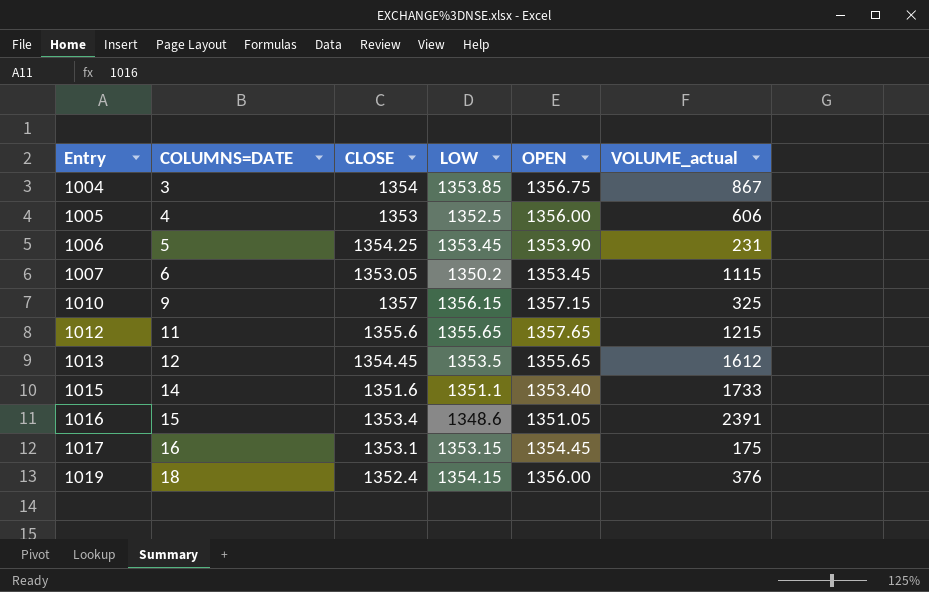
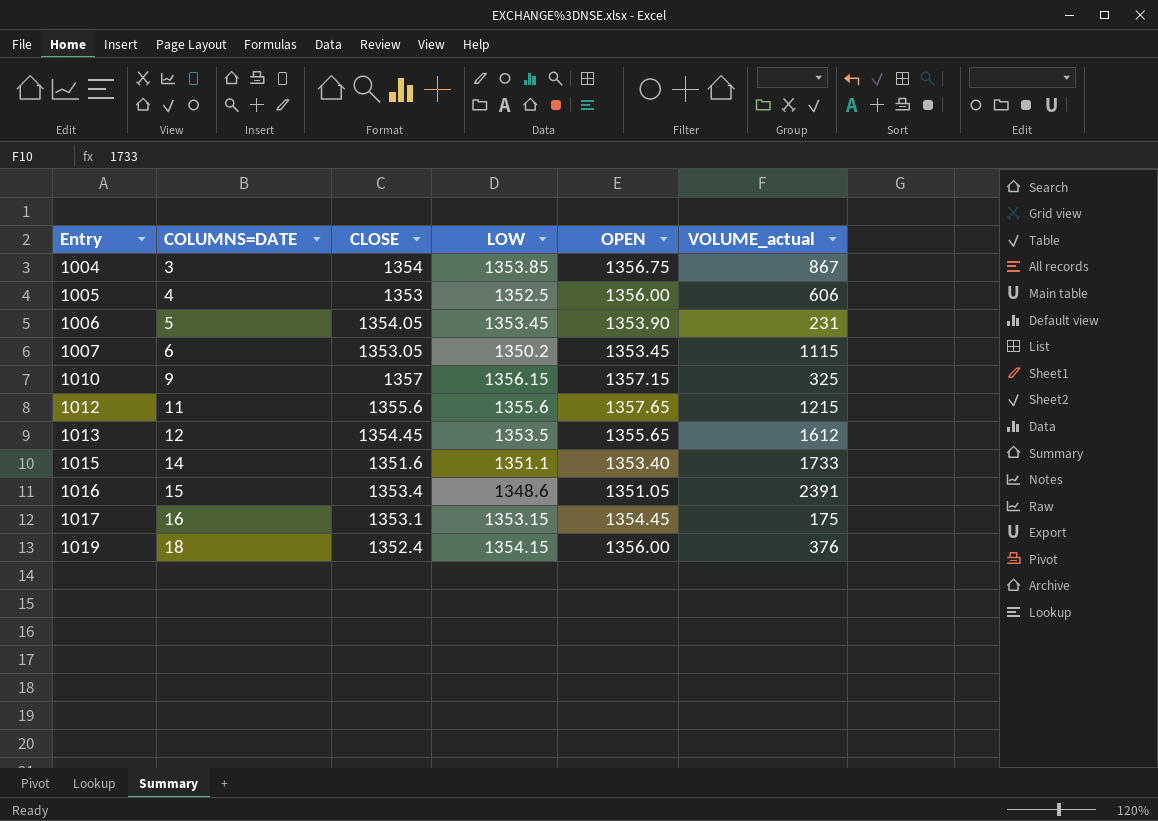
1006 | CLOSE: 1354.25 -> 1354.05
1012 | LOW: 1355.65 -> 1355.6

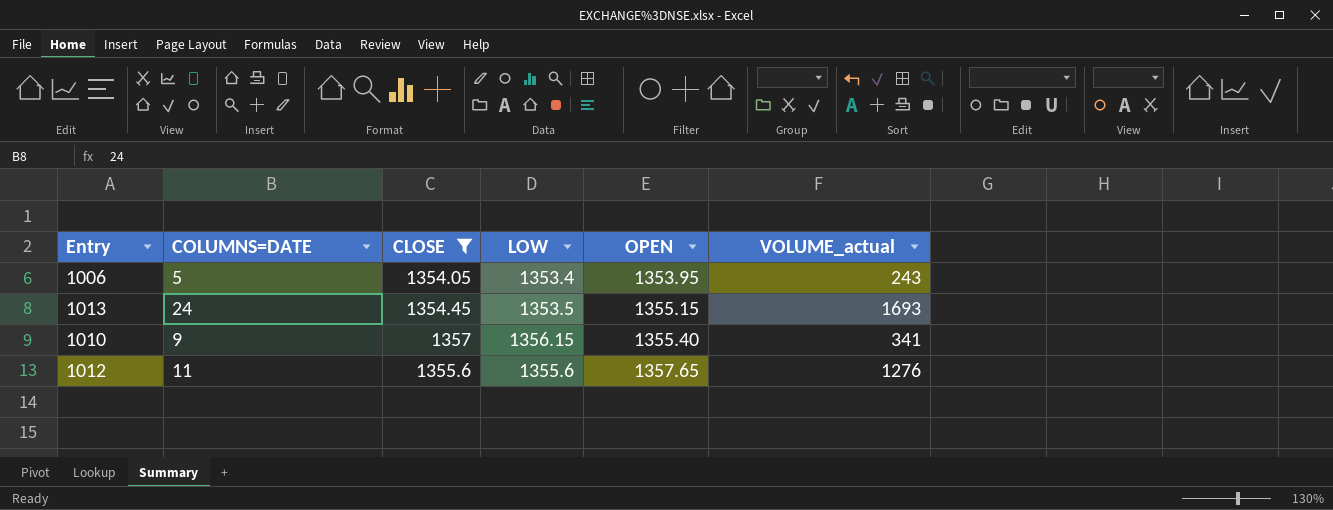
filter: none -> CLOSE >= 1354.05
row order: Entry ascending -> OPEN ascending
1006 | LOW: 1353.45 -> 1353.4
1006 | OPEN: 1353.90 -> 1353.95
1006 | VOLUME_actual: 231 -> 243
1013 | COLUMNS=DATE: 12 -> 24
1013 | OPEN: 1355.65 -> 1355.15
1013 | VOLUME_actual: 1612 -> 1693
1010 | OPEN: 1357.15 -> 1355.40
1010 | VOLUME_actual: 325 -> 341
1012 | VOLUME_actual: 1215 -> 1276

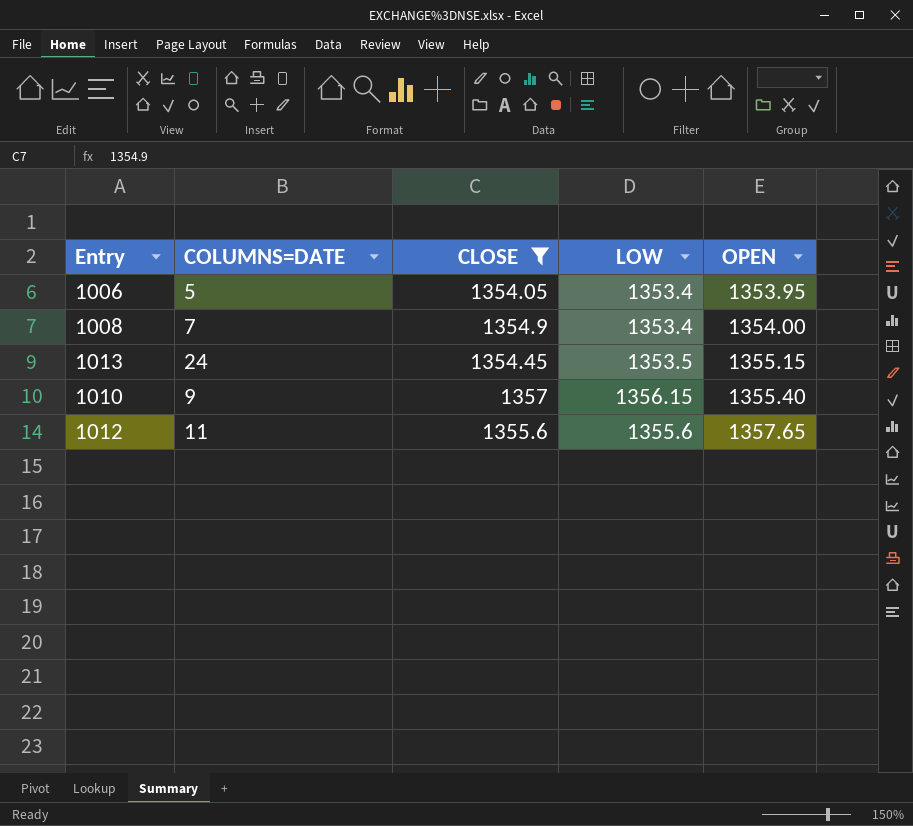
column VOLUME_actual | position: 6 -> none
row 1008: none -> 7 | 1354.9 | 1353.4 | 1354.00

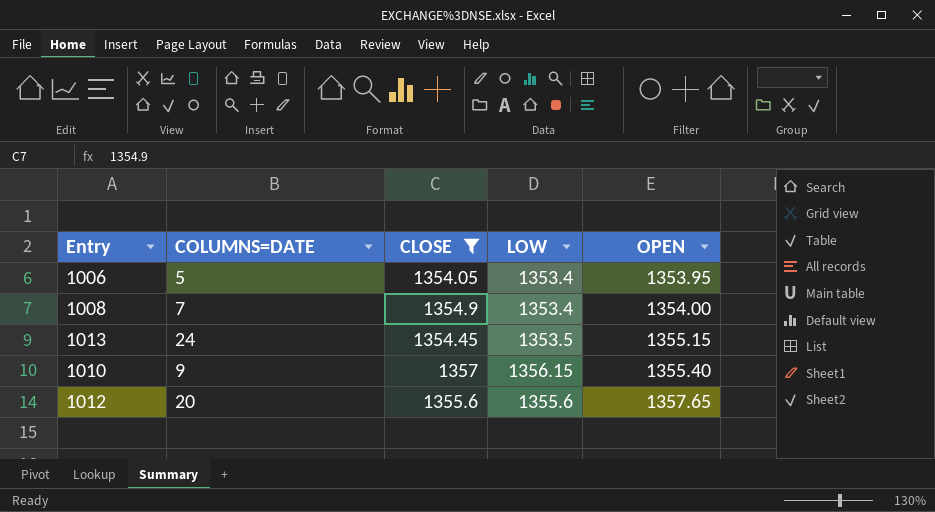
1012 | COLUMNS=DATE: 11 -> 20

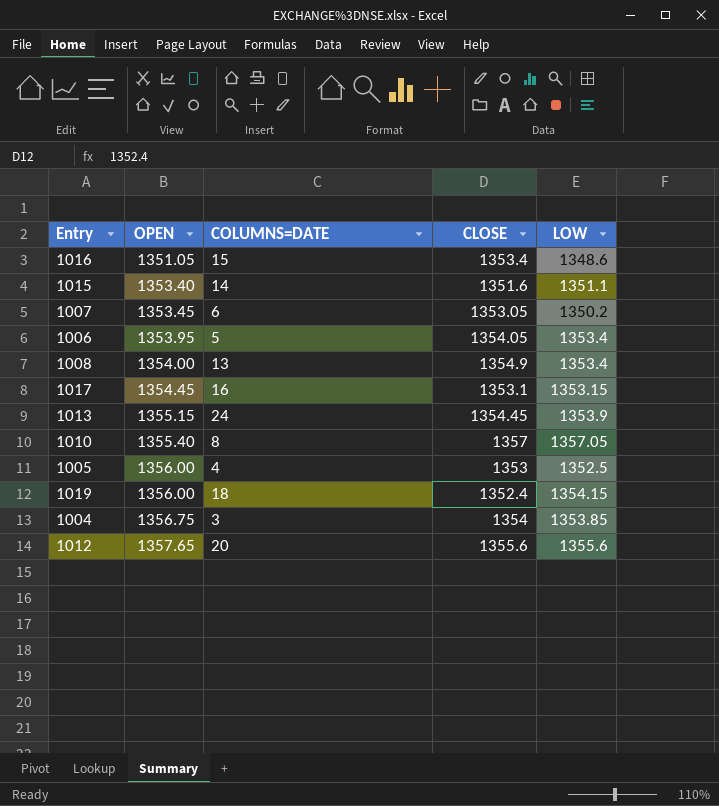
filter: CLOSE >= 1354.05 -> none
column OPEN | position: 5 -> 2
1008 | COLUMNS=DATE: 7 -> 13
1013 | LOW: 1353.5 -> 1353.9
1010 | COLUMNS=DATE: 9 -> 8
1010 | LOW: 1356.15 -> 1357.05

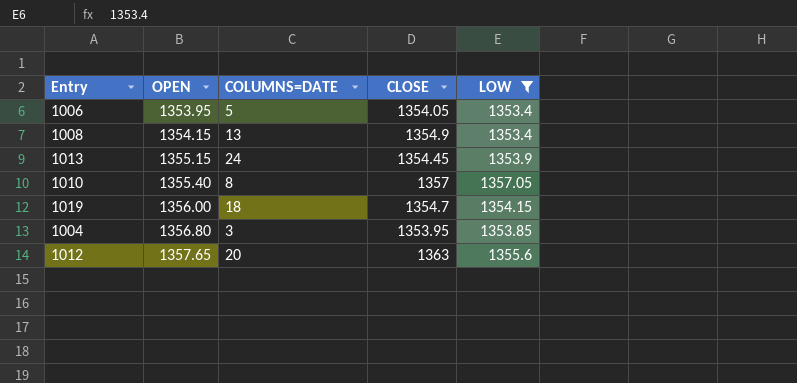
filter: none -> LOW >= 1353.4
1008 | OPEN: 1354.00 -> 1354.15
1019 | CLOSE: 1352.4 -> 1354.7
1004 | OPEN: 1356.75 -> 1356.80
1004 | CLOSE: 1354 -> 1353.95
1012 | CLOSE: 1355.6 -> 1363

